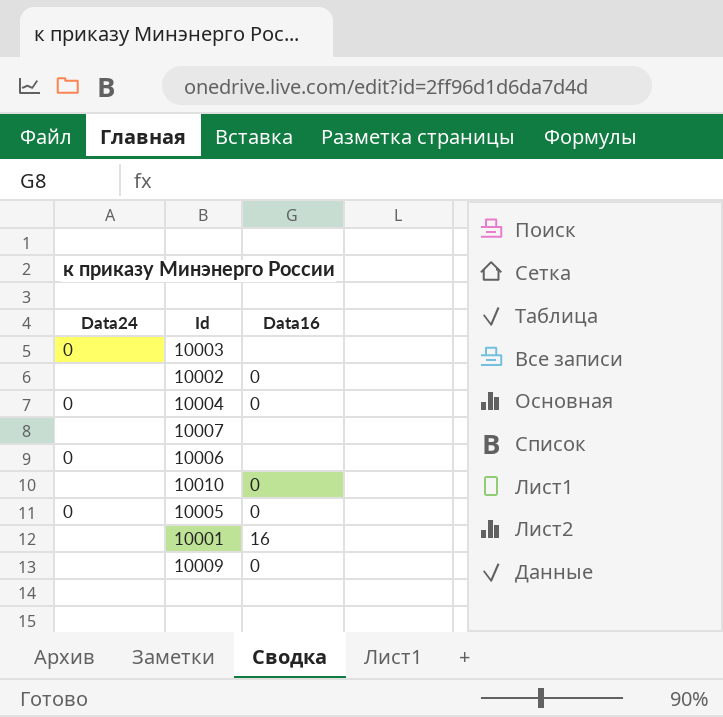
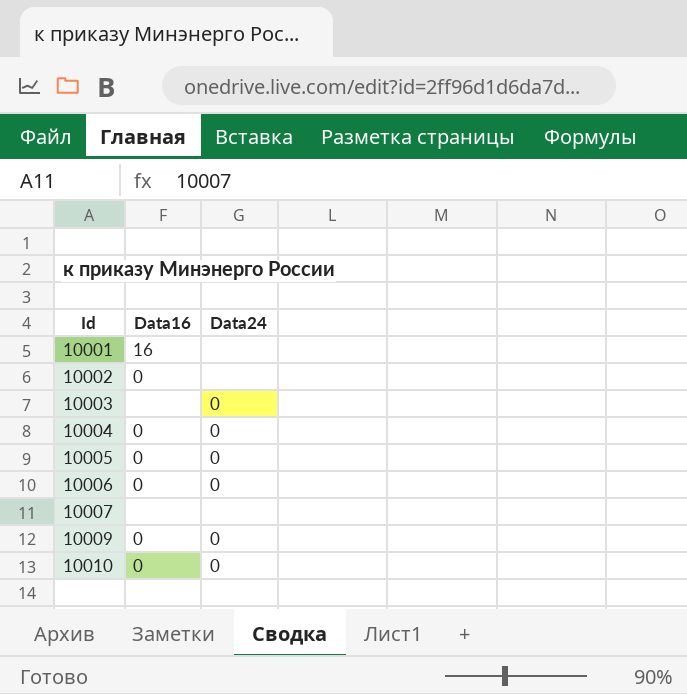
row order: none -> Id ascending
column Data24 | position: 1 -> 3
10006 | Data16: none -> 0
10009 | Data24: none -> 0
10010 | Data24: none -> 0

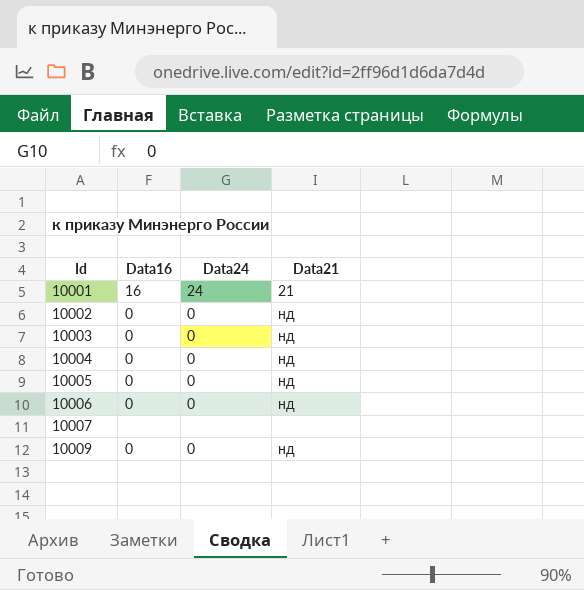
column Data21 | position: none -> 4
row 10010: 0 | 0 -> none
10001 | Data24: none -> 24
10002 | Data24: none -> 0
10003 | Data16: none -> 0

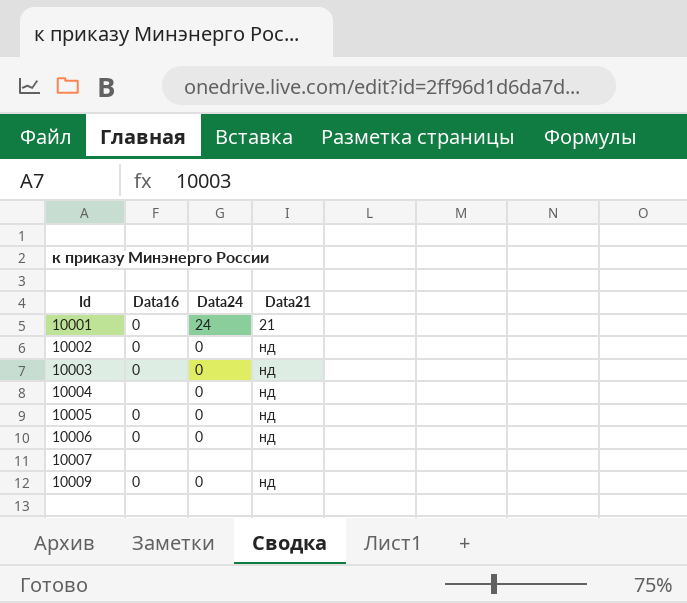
10001 | Data16: 16 -> 0
10004 | Data16: 0 -> none

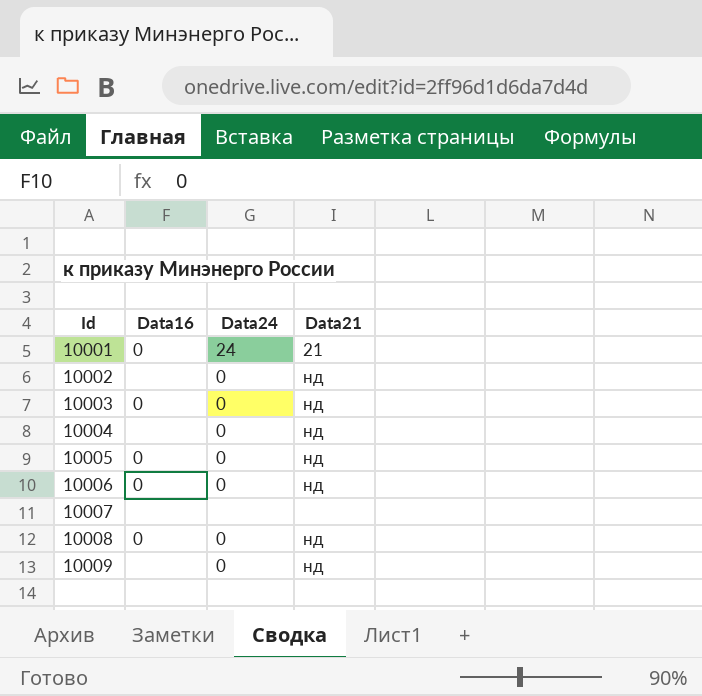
10002 | Data16: 0 -> none
row 10008: none -> 0 | 0 | нд
10009 | Data16: 0 -> none

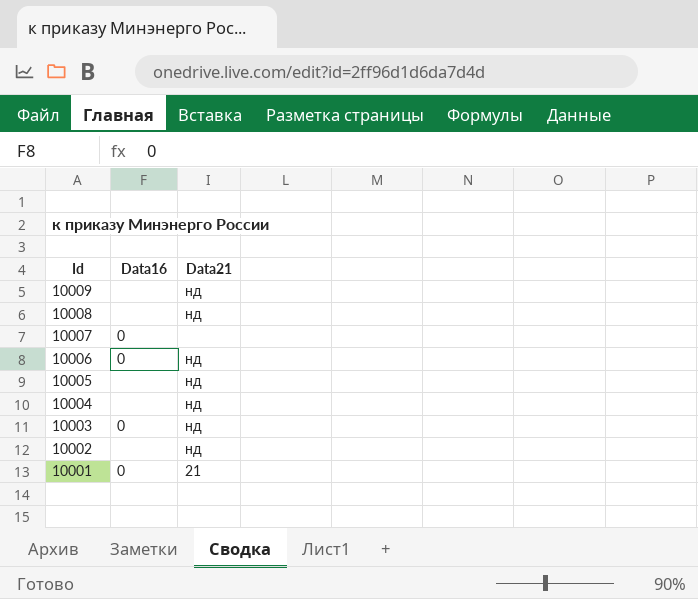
row order: Id ascending -> Id descending
column Data24 | position: 3 -> none
10008 | Data16: 0 -> none
10007 | Data16: none -> 0
10005 | Data16: 0 -> none

